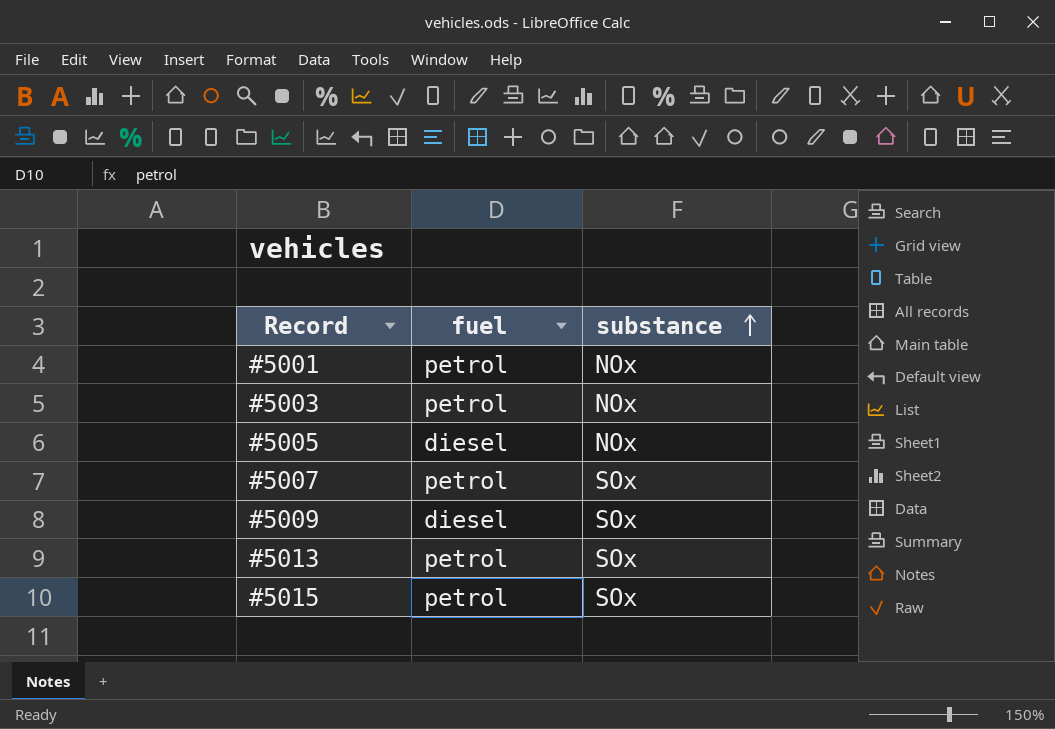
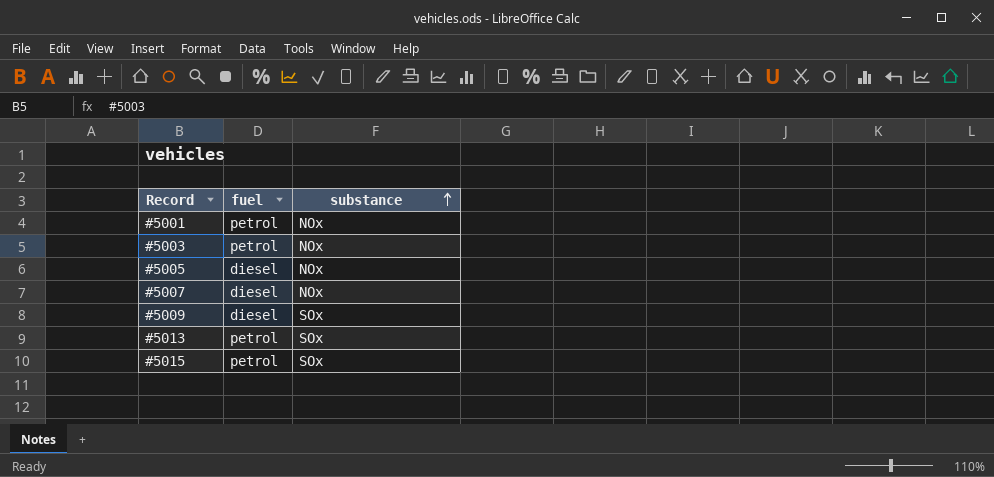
#5007 | fuel: petrol -> diesel
#5007 | substance: SOx -> NOx

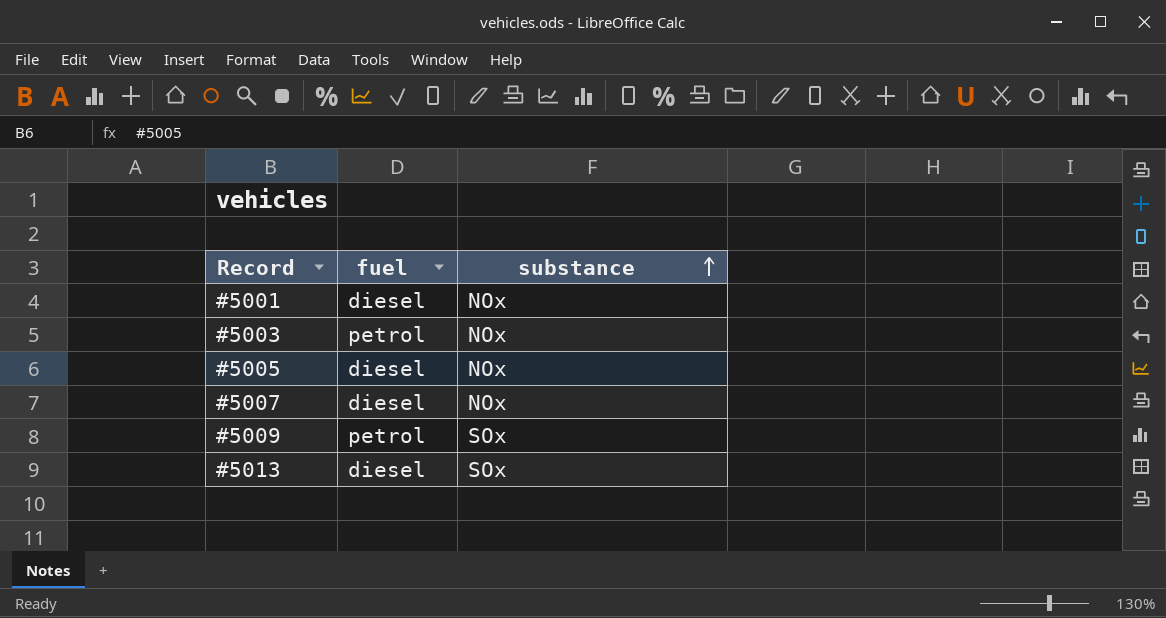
row #5015: petrol | SOx -> none
#5001 | fuel: petrol -> diesel
#5009 | fuel: diesel -> petrol
#5013 | fuel: petrol -> diesel

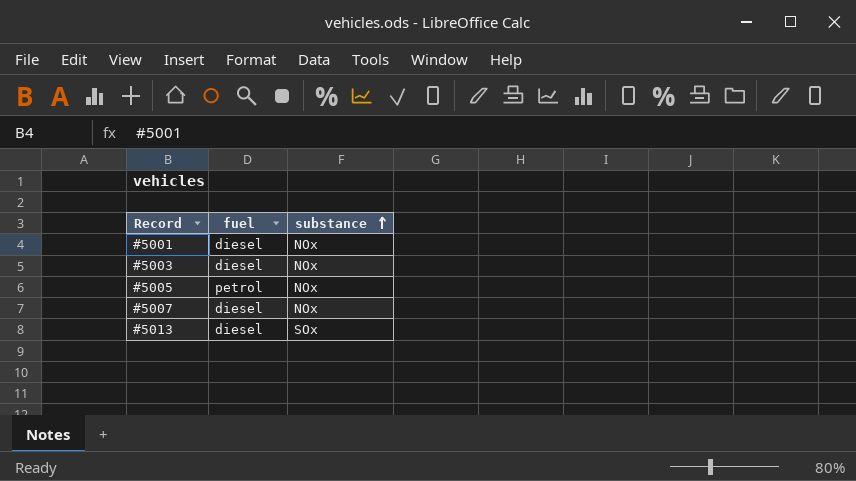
row #5009: petrol | SOx -> none
#5003 | fuel: petrol -> diesel
#5005 | fuel: diesel -> petrol

